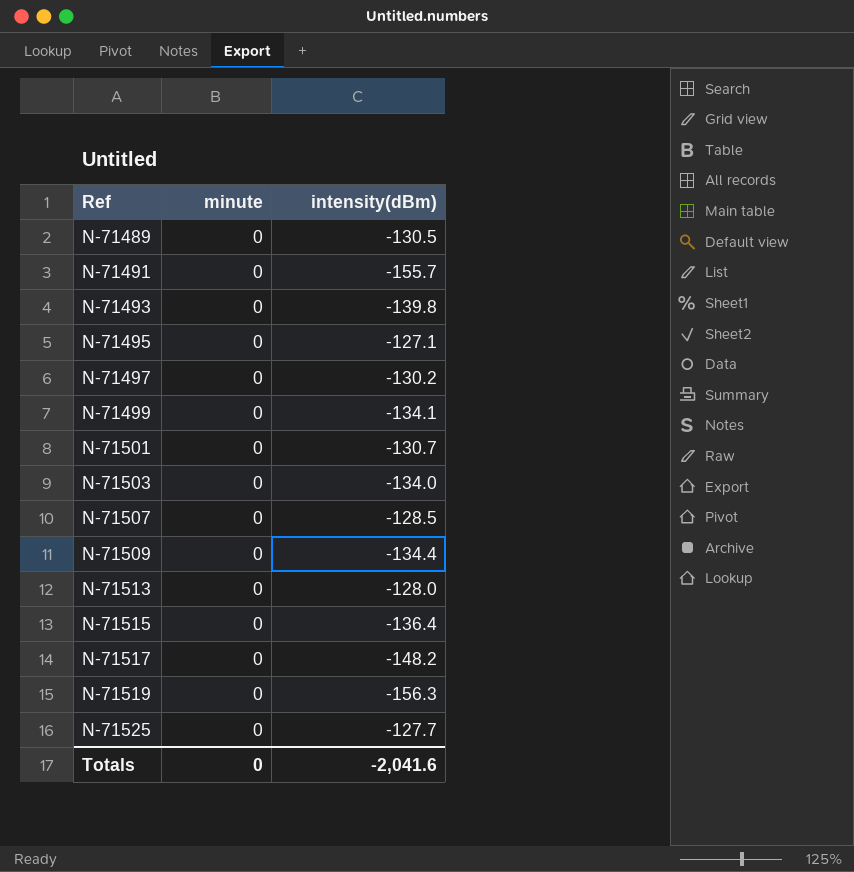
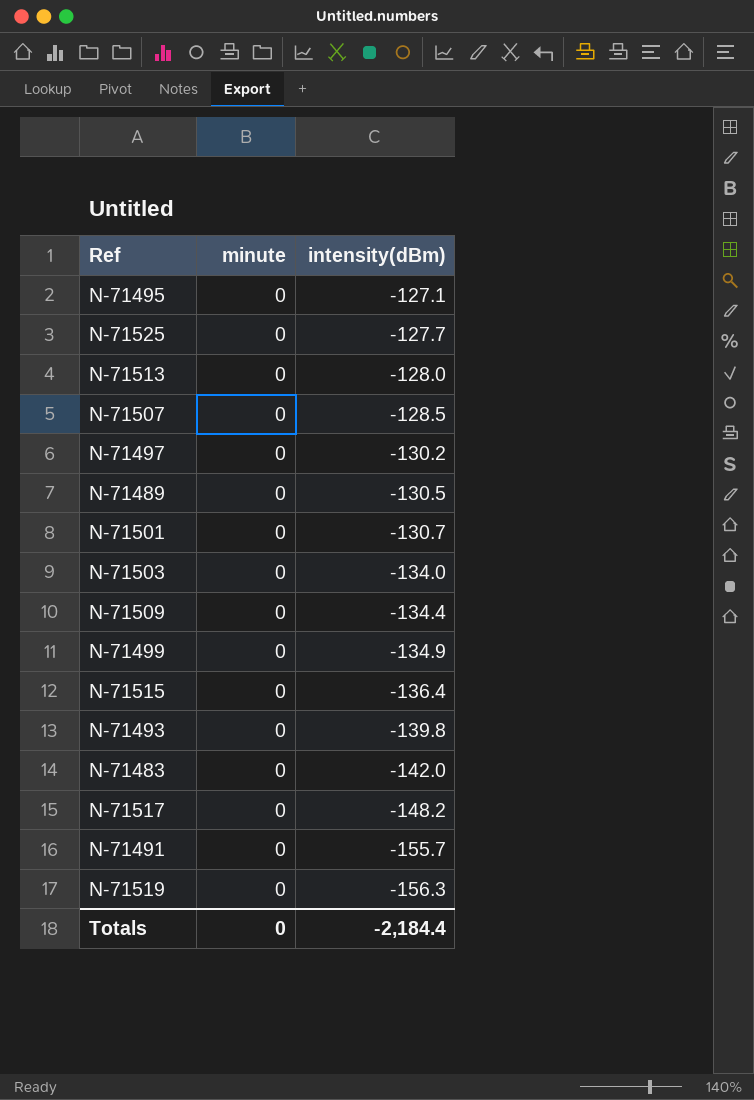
row order: Ref ascending -> intensity(dBm) descending
N-71499 | intensity(dBm): -134.1 -> -134.9
row N-71483: none -> 0 | -142.0
Totals | intensity(dBm): -2,041.6 -> -2,184.4

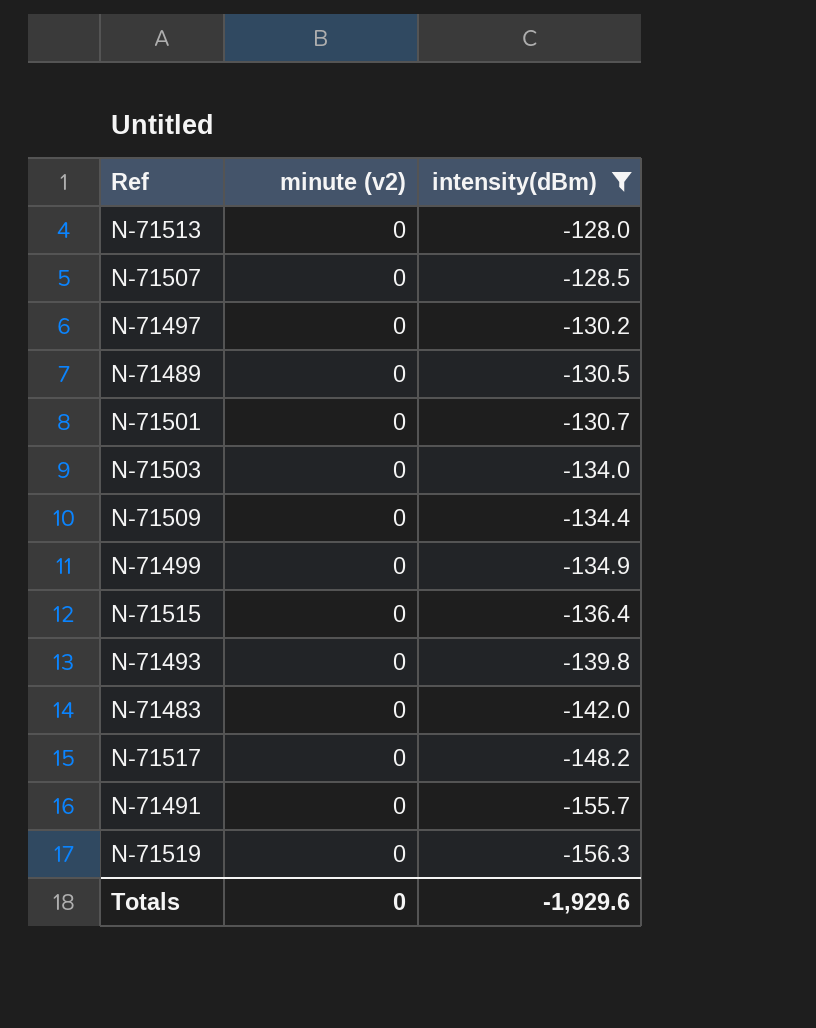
filter: none -> intensity(dBm) <= -128.0
column name: minute -> minute (v2)
Totals | intensity(dBm): -2,184.4 -> -1,929.6

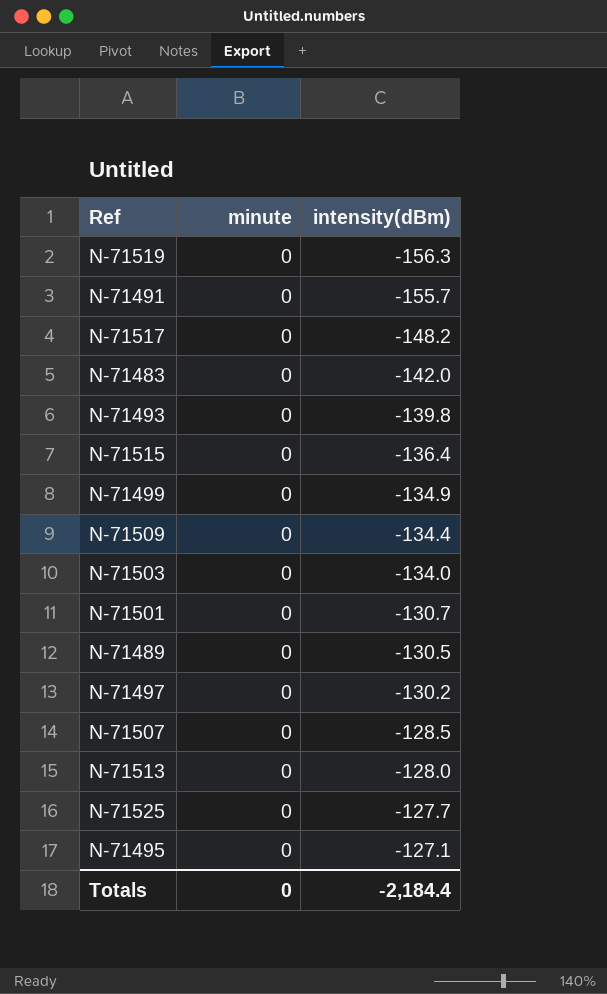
filter: intensity(dBm) <= -128.0 -> none
row order: intensity(dBm) descending -> intensity(dBm) ascending
column name: minute (v2) -> minute
Totals | intensity(dBm): -1,929.6 -> -2,184.4

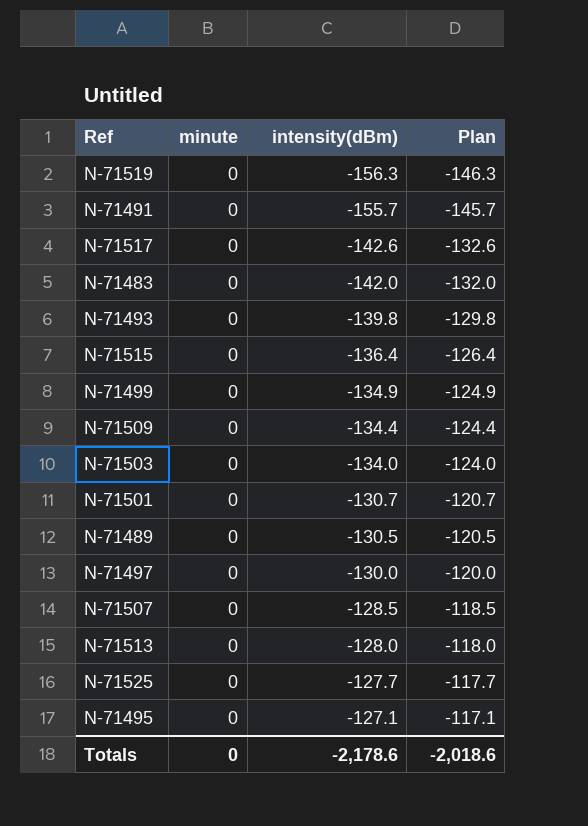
column Plan | formula: none -> [intensity(dBm)] + 10
N-71517 | intensity(dBm): -148.2 -> -142.6
N-71497 | intensity(dBm): -130.2 -> -130.0
Totals | intensity(dBm): -2,184.4 -> -2,178.6

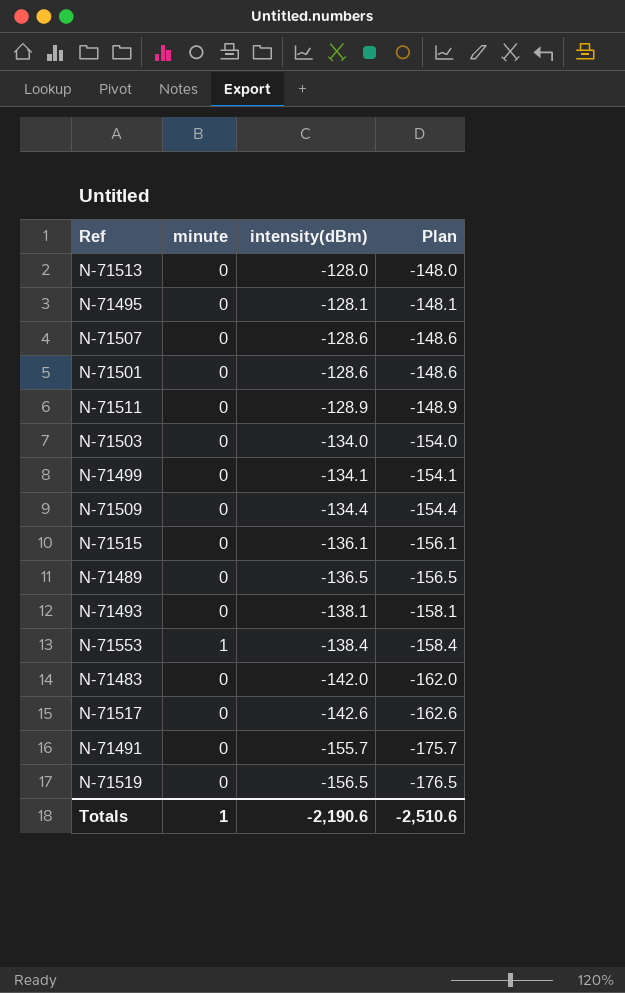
row order: intensity(dBm) ascending -> intensity(dBm) descending
column Plan | formula: [intensity(dBm)] + 10 -> [intensity(dBm)] - 20
row N-71497: 0 | -130.0 | -120.0 -> none
row N-71525: 0 | -127.7 | -117.7 -> none
N-71495 | intensity(dBm): -127.1 -> -128.1
N-71507 | intensity(dBm): -128.5 -> -128.6
N-71501 | intensity(dBm): -130.7 -> -128.6
row N-71511: none -> 0 | -128.9 | -148.9
N-71499 | intensity(dBm): -134.9 -> -134.1
N-71515 | intensity(dBm): -136.4 -> -136.1
N-71489 | intensity(dBm): -130.5 -> -136.5
N-71493 | intensity(dBm): -139.8 -> -138.1
row N-71553: none -> 1 | -138.4 | -158.4
N-71519 | intensity(dBm): -156.3 -> -156.5
Totals | minute: 0 -> 1
Totals | intensity(dBm): -2,178.6 -> -2,190.6
Totals | Plan: -2,018.6 -> -2,510.6

